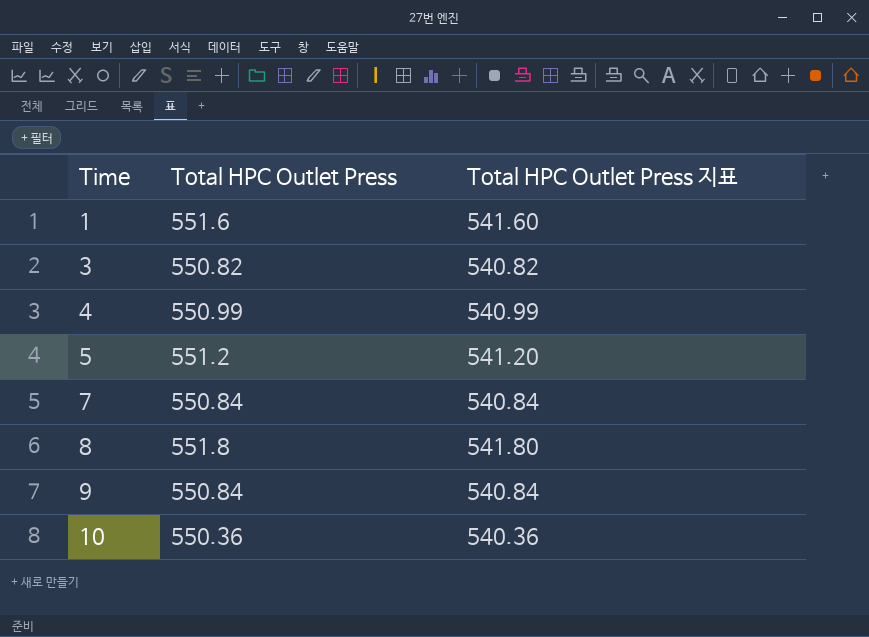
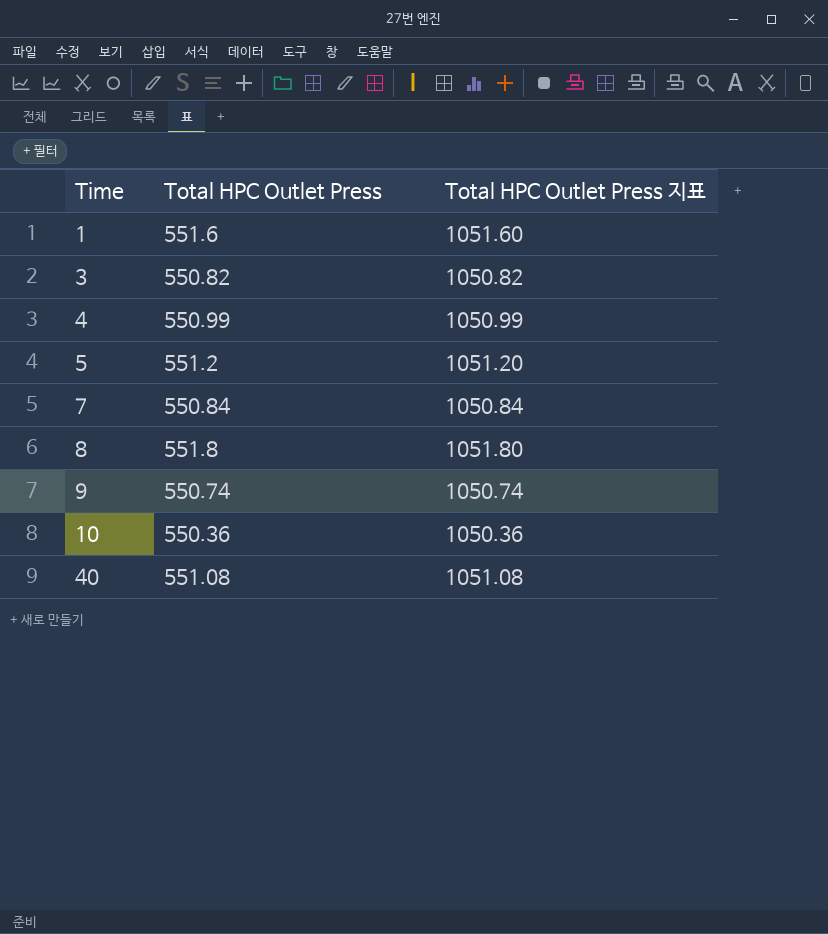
column Total HPC Outlet Press 지표 | formula: [Total HPC Outlet Press] - 10 -> [Total HPC Outlet Press] + 500
9 | Total HPC Outlet Press: 550.84 -> 550.74
row 40: none -> 551.08 | 1051.08

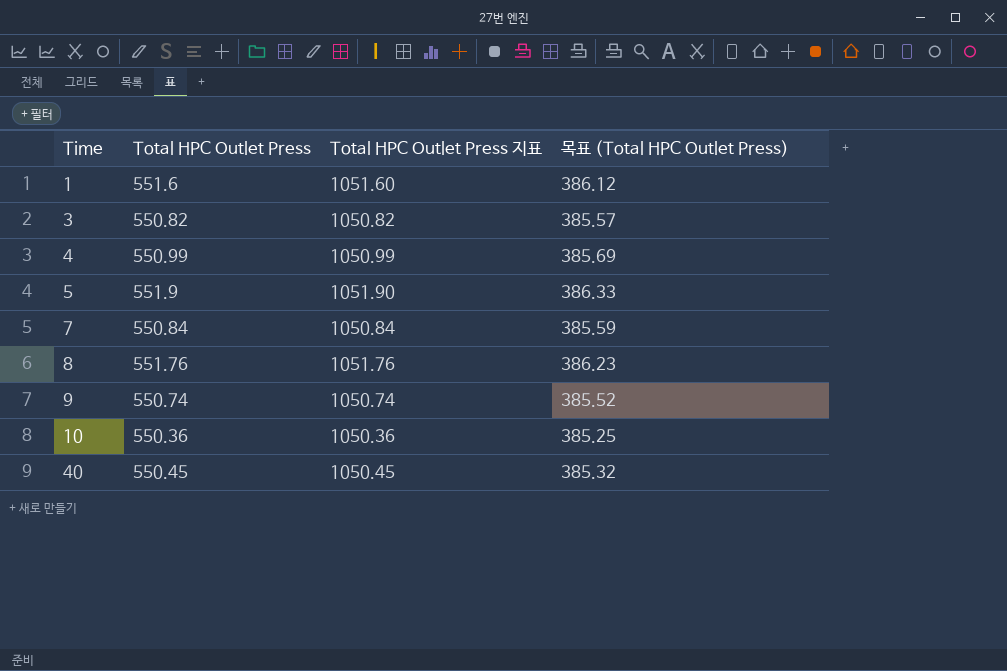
column 목표 (Total HPC Outlet Press) | formula: none -> [Total HPC Outlet Press] * 0.7
5 | Total HPC Outlet Press: 551.2 -> 551.9
5 | Total HPC Outlet Press 지표: 1051.20 -> 1051.90
8 | Total HPC Outlet Press: 551.8 -> 551.76
8 | Total HPC Outlet Press 지표: 1051.80 -> 1051.76
40 | Total HPC Outlet Press: 551.08 -> 550.45
40 | Total HPC Outlet Press 지표: 1051.08 -> 1050.45

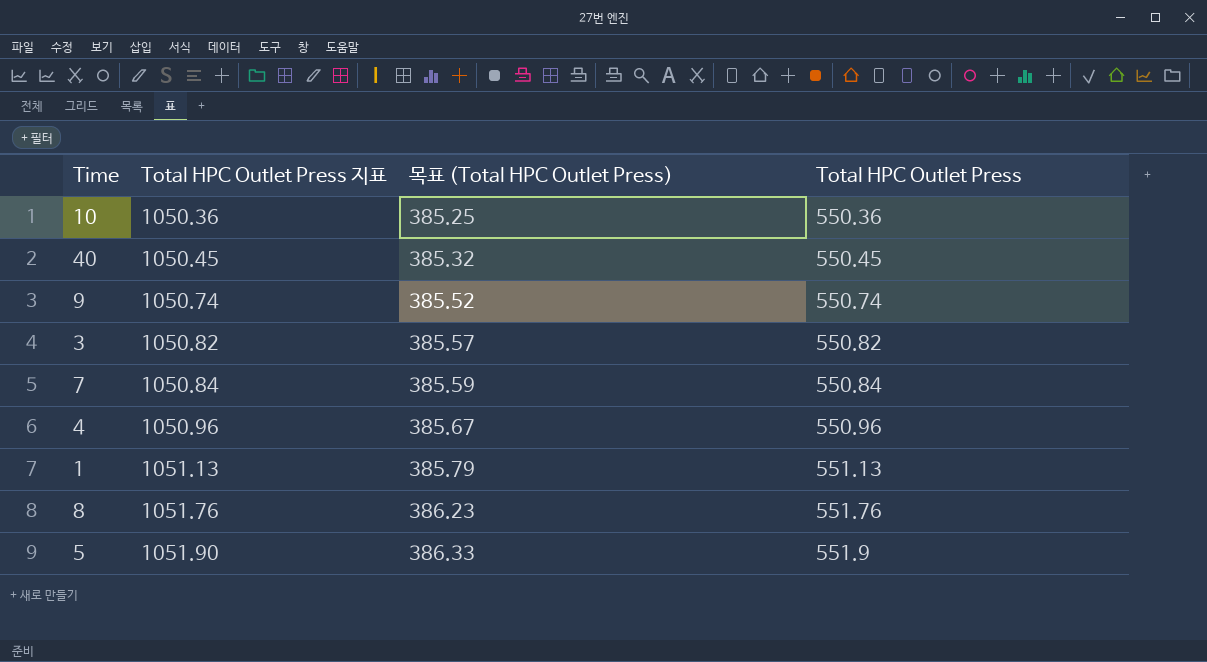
row order: Time ascending -> Total HPC Outlet Press 지표 ascending
column Total HPC Outlet Press | position: 2 -> 4
4 | Total HPC Outlet Press 지표: 1050.99 -> 1050.96
4 | 목표 (Total HPC Outlet Press): 385.69 -> 385.67
4 | Total HPC Outlet Press: 550.99 -> 550.96
1 | Total HPC Outlet Press 지표: 1051.60 -> 1051.13
1 | 목표 (Total HPC Outlet Press): 386.12 -> 385.79
1 | Total HPC Outlet Press: 551.6 -> 551.13

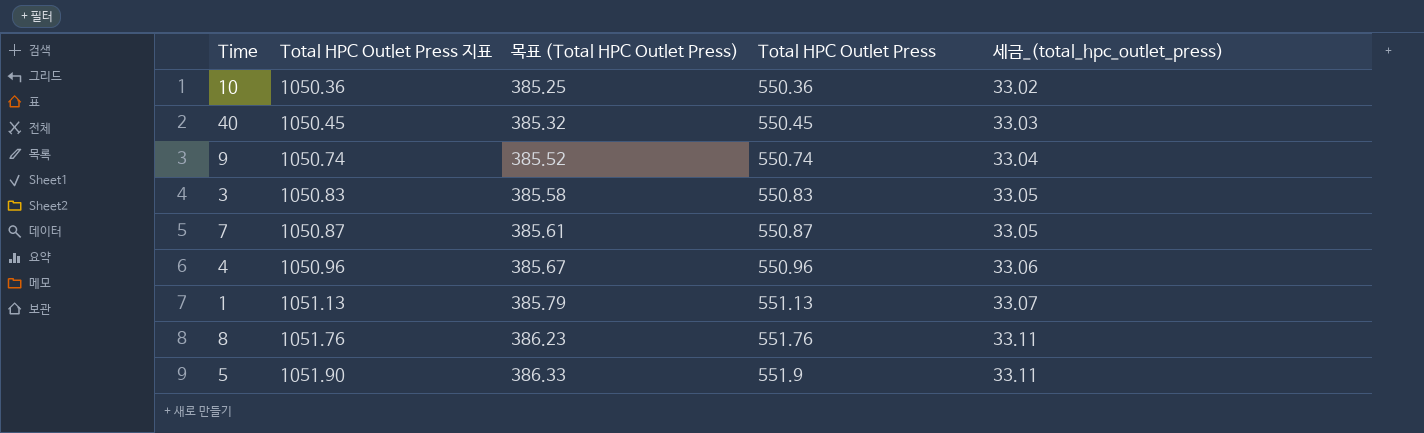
column 세금_(total_hpc_outlet_press) | formula: none -> [Total HPC Outlet Press] * 0.06
3 | Total HPC Outlet Press 지표: 1050.82 -> 1050.83
3 | 목표 (Total HPC Outlet Press): 385.57 -> 385.58
3 | Total HPC Outlet Press: 550.82 -> 550.83
7 | Total HPC Outlet Press 지표: 1050.84 -> 1050.87
7 | 목표 (Total HPC Outlet Press): 385.59 -> 385.61
7 | Total HPC Outlet Press: 550.84 -> 550.87

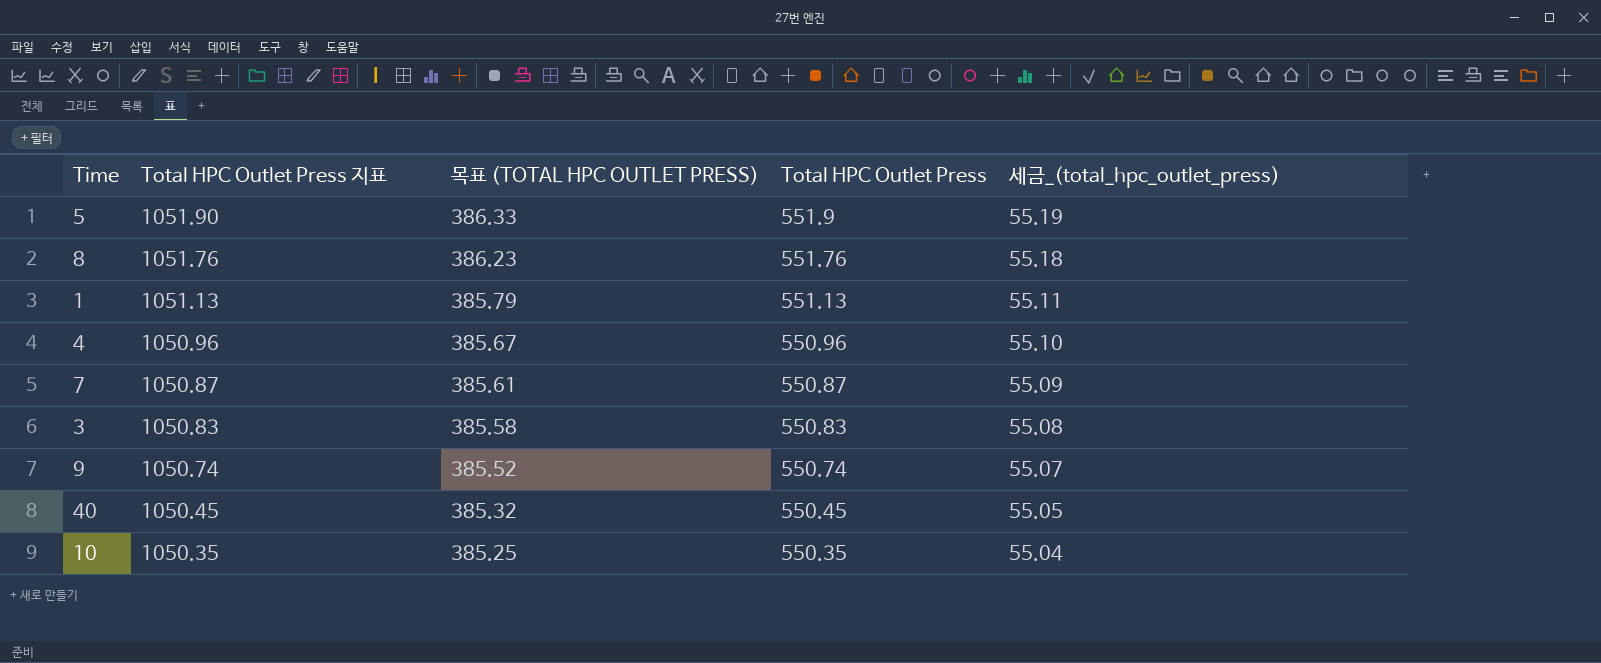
row order: Total HPC Outlet Press 지표 ascending -> Total HPC Outlet Press 지표 descending
column name: 목표 (Total HPC Outlet Press) -> 목표 (TOTAL HPC OUTLET PRESS)
column 세금_(total_hpc_outlet_press) | formula: [Total HPC Outlet Press] * 0.06 -> [Total HPC Outlet Press] * 0.1
10 | Total HPC Outlet Press 지표: 1050.36 -> 1050.35
10 | Total HPC Outlet Press: 550.36 -> 550.35

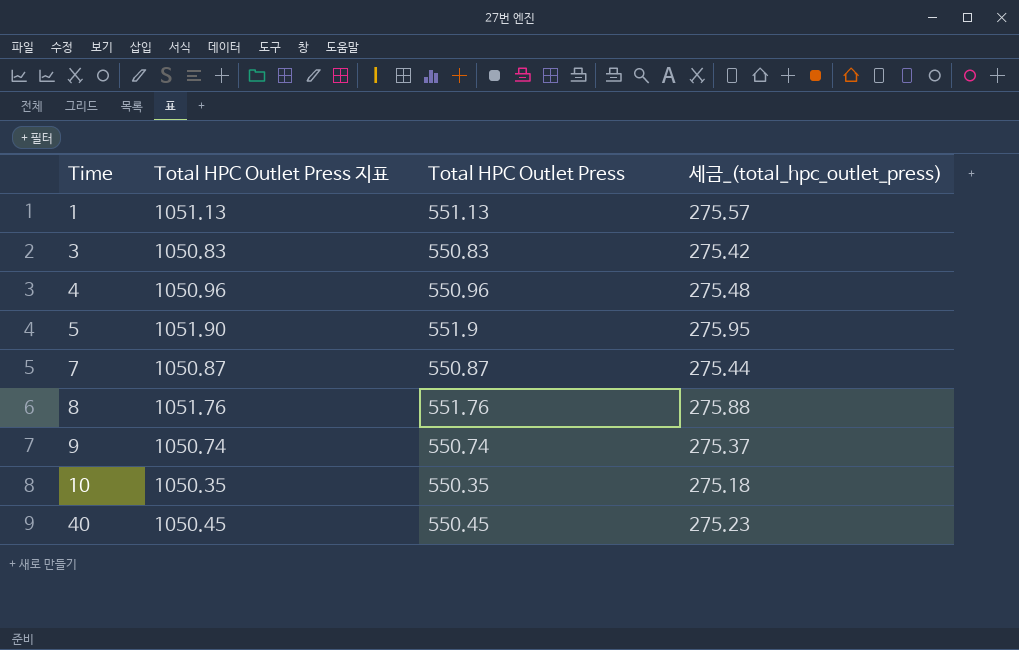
row order: Total HPC Outlet Press 지표 descending -> Time ascending
column 목표 (TOTAL HPC OUTLET PRESS) | formula: [Total HPC Outlet Press] * 0.7 -> none
column 세금_(total_hpc_outlet_press) | formula: [Total HPC Outlet Press] * 0.1 -> [Total HPC Outlet Press] * 0.5

